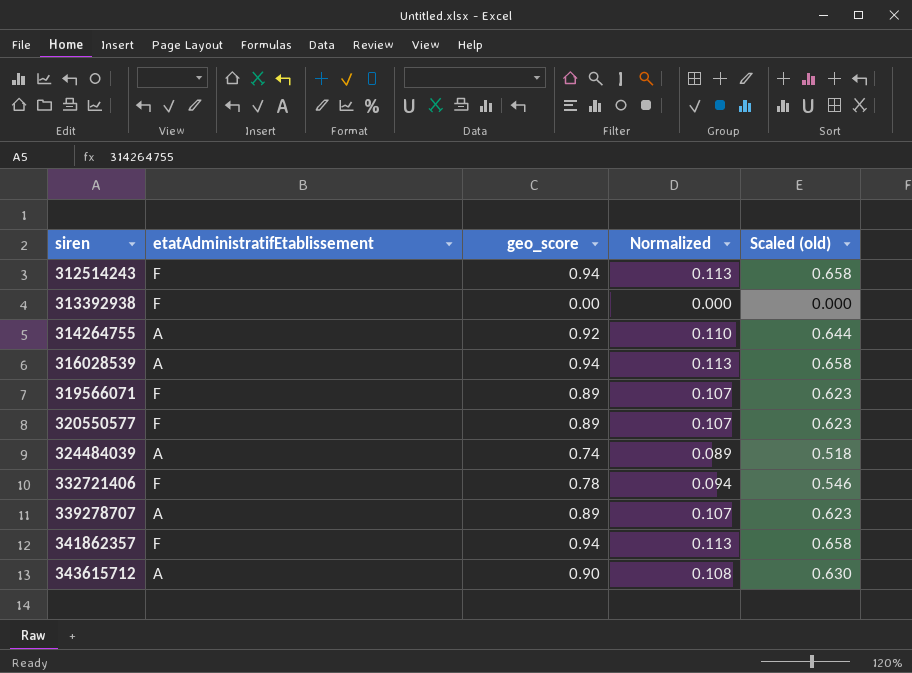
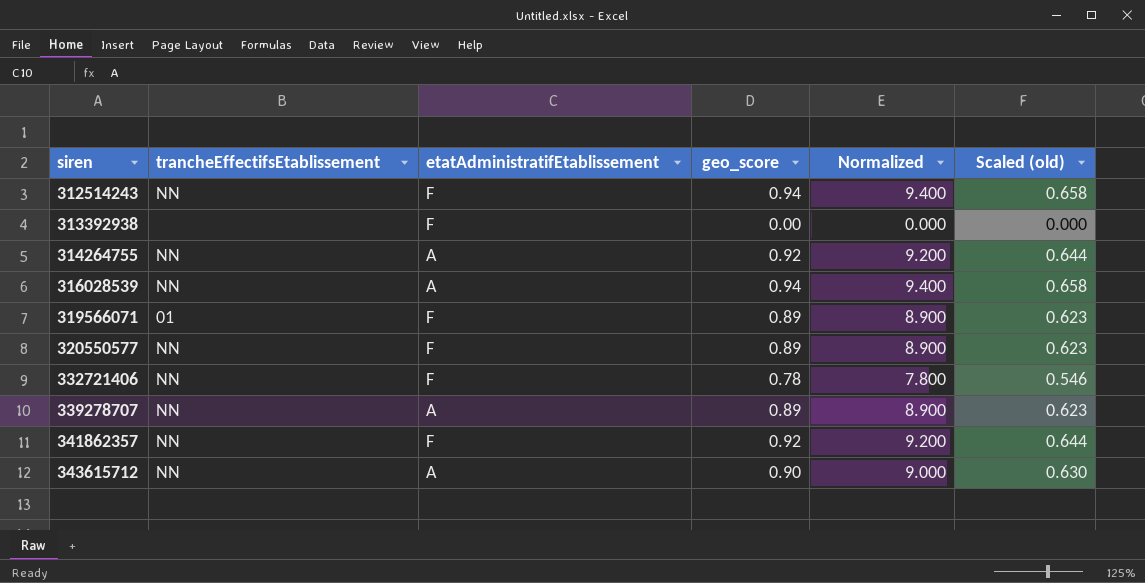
column trancheEffectifsEtablissement | position: none -> 2
column Normalized | formula: [geo_score] * 0.12 -> [geo_score] * 10
row 324484039: A | 0.74 | 0.089 | 0.518 -> none
341862357 | geo_score: 0.94 -> 0.92
341862357 | Scaled (old): 0.658 -> 0.644

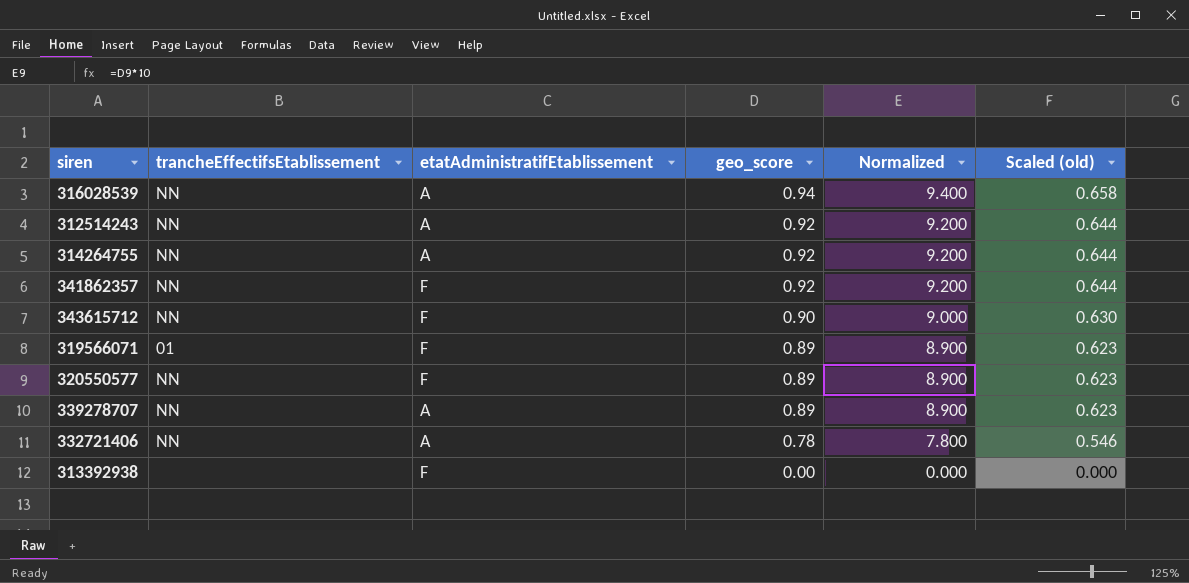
row order: siren ascending -> geo_score descending
312514243 | etatAdministratifEtablissement: F -> A
312514243 | geo_score: 0.94 -> 0.92
312514243 | Normalized: 9.400 -> 9.200
312514243 | Scaled (old): 0.658 -> 0.644
343615712 | etatAdministratifEtablissement: A -> F
332721406 | etatAdministratifEtablissement: F -> A

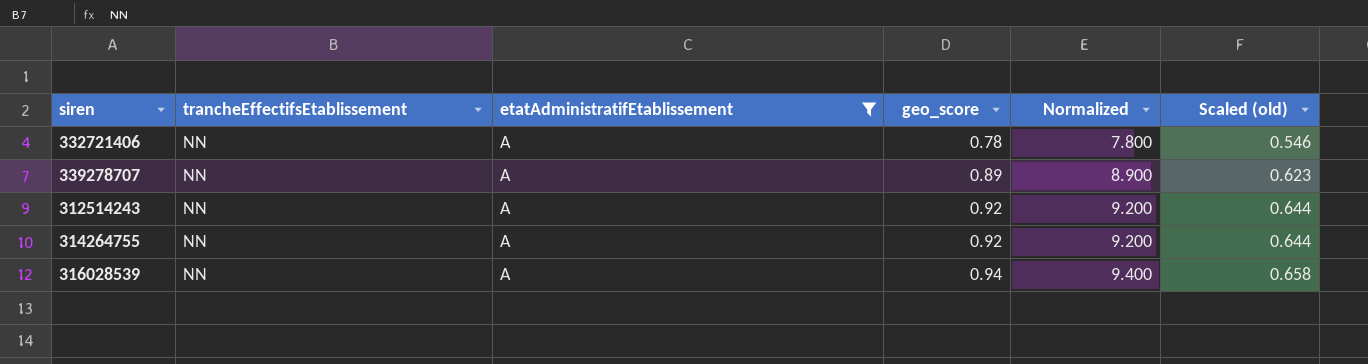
filter: none -> etatAdministratifEtablissement = A
row order: geo_score descending -> geo_score ascending

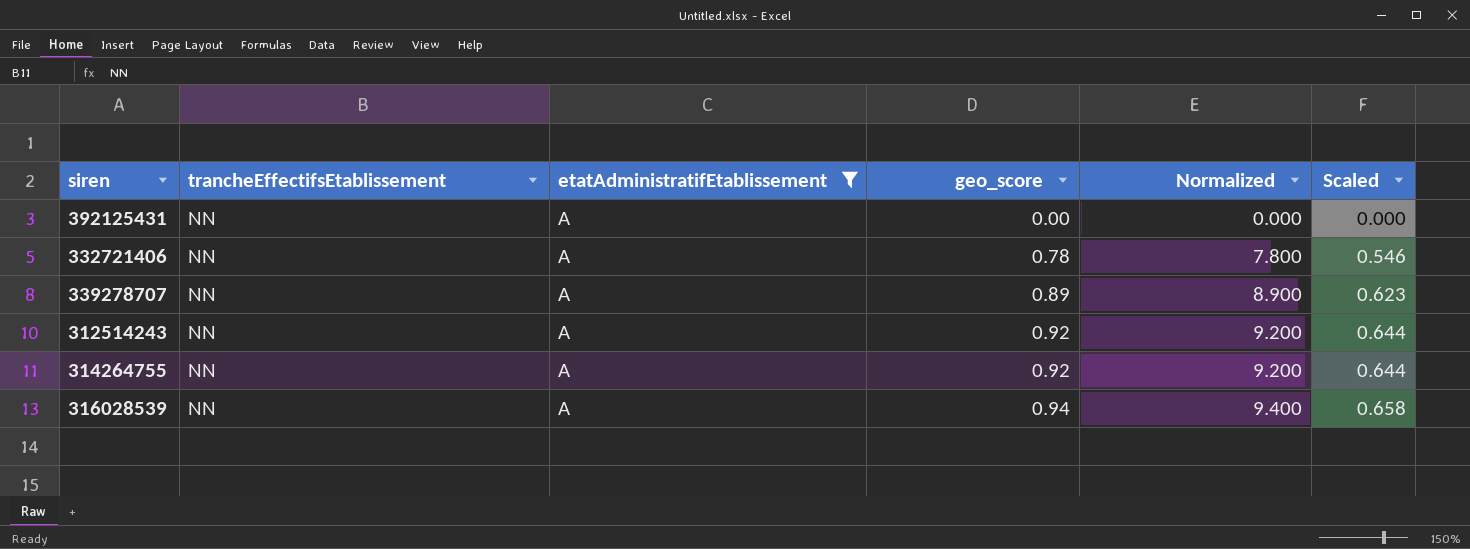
column name: Scaled (old) -> Scaled
row 392125431: none -> NN | A | 0.00 | 0.000 | 0.000

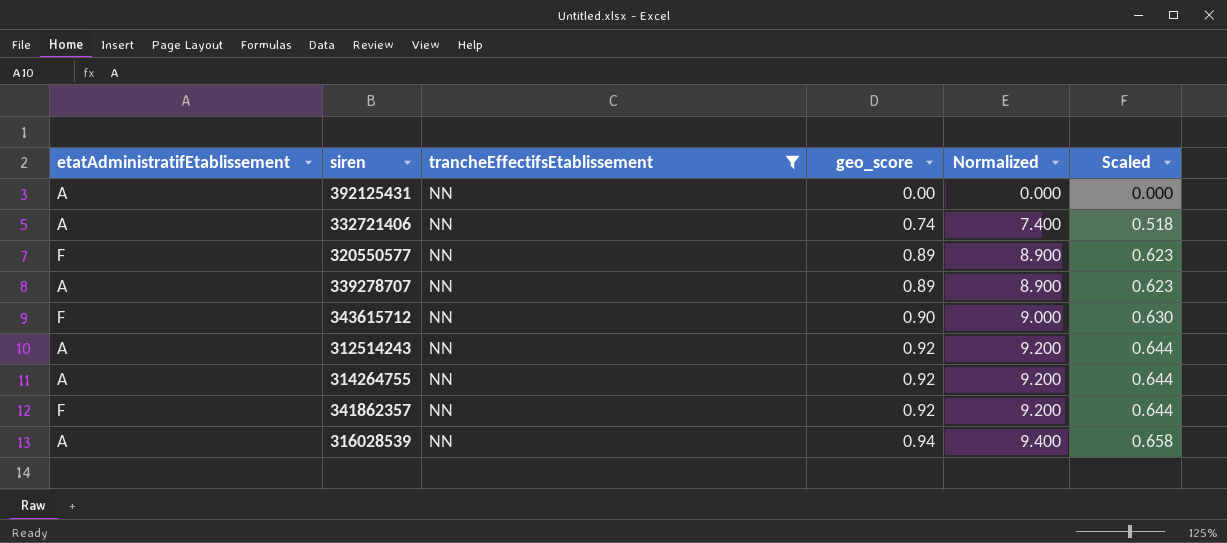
filter: etatAdministratifEtablissement = A -> trancheEffectifsEtablissement = NN
column etatAdministratifEtablissement | position: 3 -> 1
332721406 | geo_score: 0.78 -> 0.74
332721406 | Normalized: 7.800 -> 7.400
332721406 | Scaled: 0.546 -> 0.518

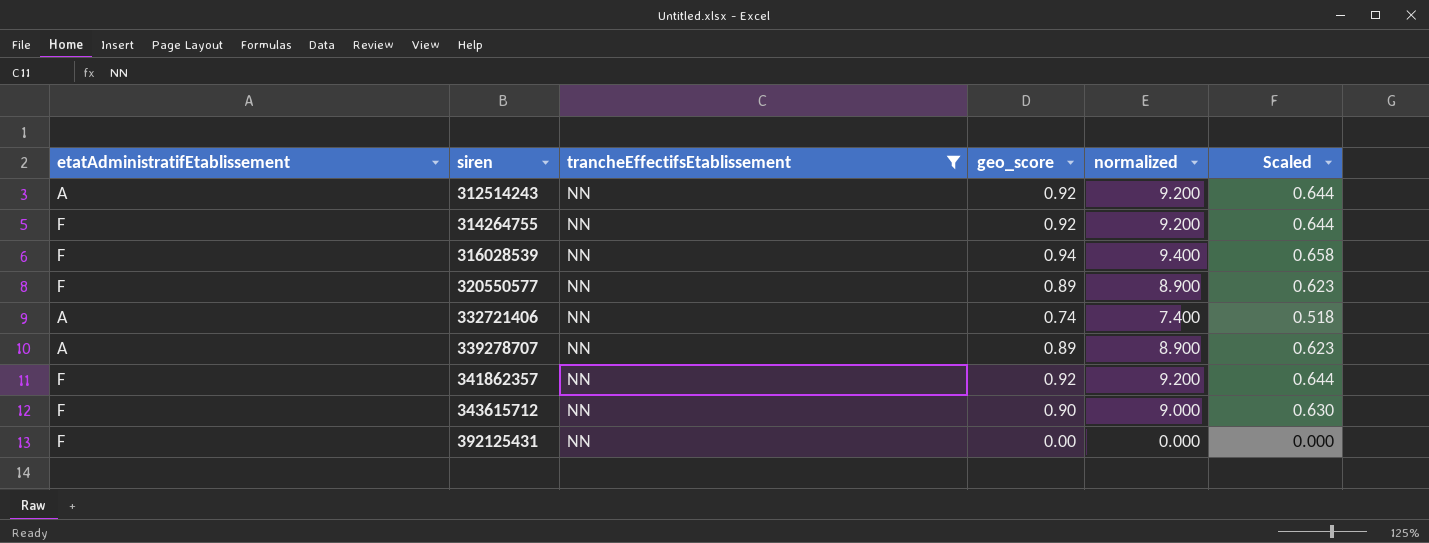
row order: geo_score ascending -> siren ascending
column name: Normalized -> normalized
314264755 | etatAdministratifEtablissement: A -> F
316028539 | etatAdministratifEtablissement: A -> F
392125431 | etatAdministratifEtablissement: A -> F

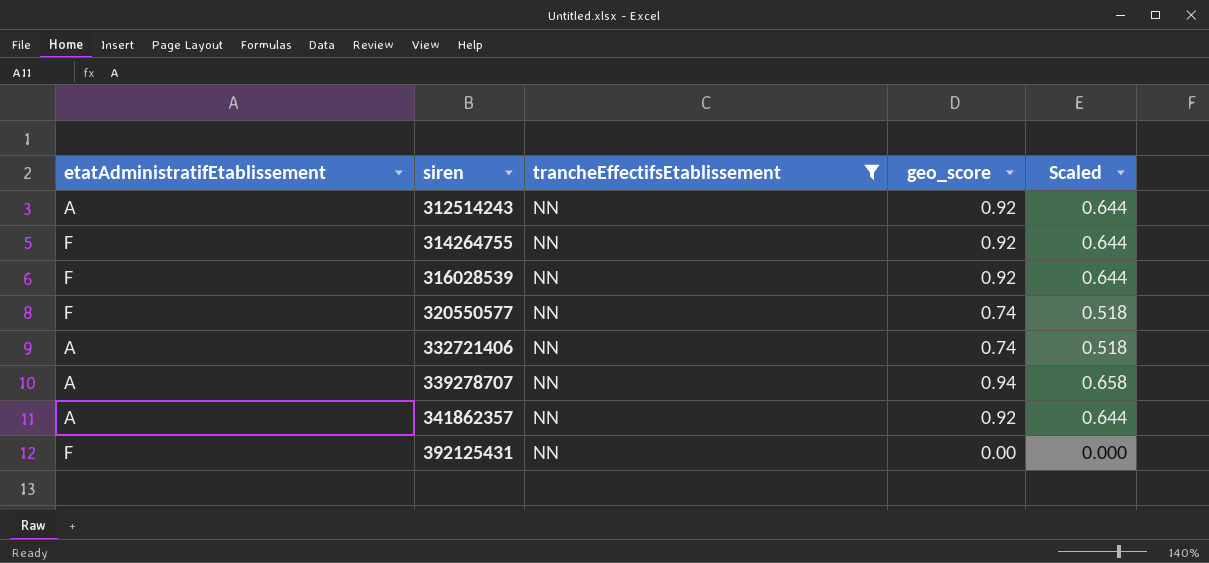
column normalized | formula: [geo_score] * 10 -> none
row 343615712: F | NN | 0.90 | 9.000 | 0.630 -> none
316028539 | geo_score: 0.94 -> 0.92
316028539 | Scaled: 0.658 -> 0.644
320550577 | geo_score: 0.89 -> 0.74
320550577 | Scaled: 0.623 -> 0.518
339278707 | geo_score: 0.89 -> 0.94
339278707 | Scaled: 0.623 -> 0.658
341862357 | etatAdministratifEtablissement: F -> A

